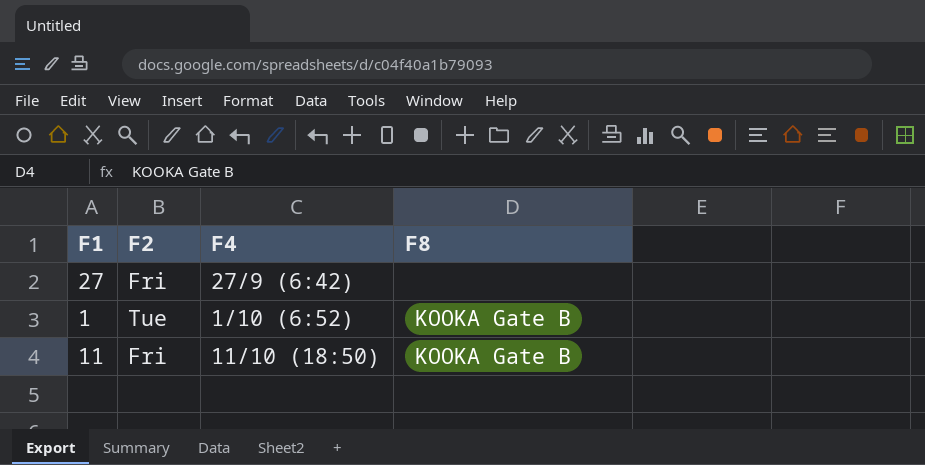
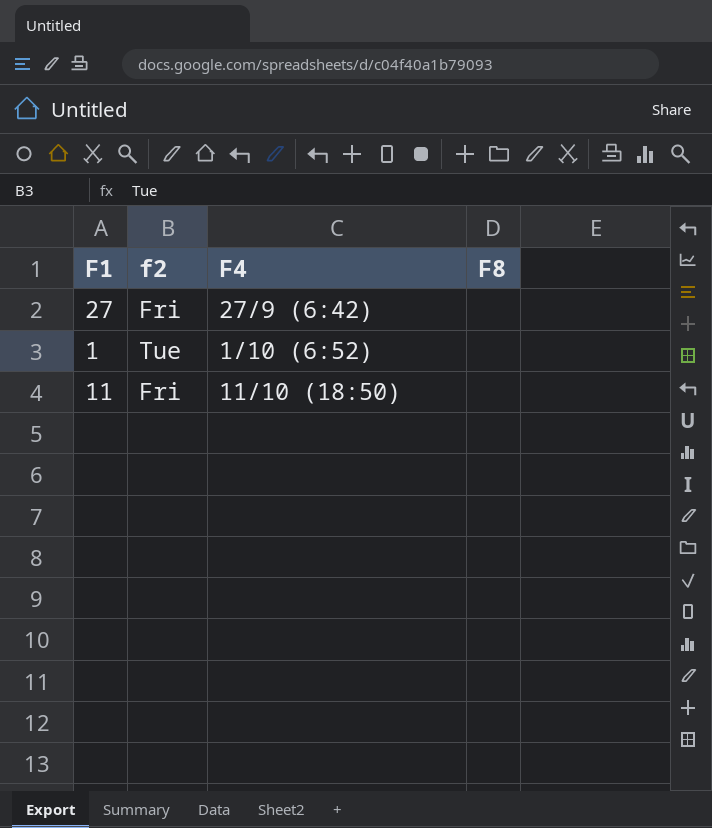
column name: F2 -> f2
1 | F8: KOOKA Gate B -> none
11 | F8: KOOKA Gate B -> none

